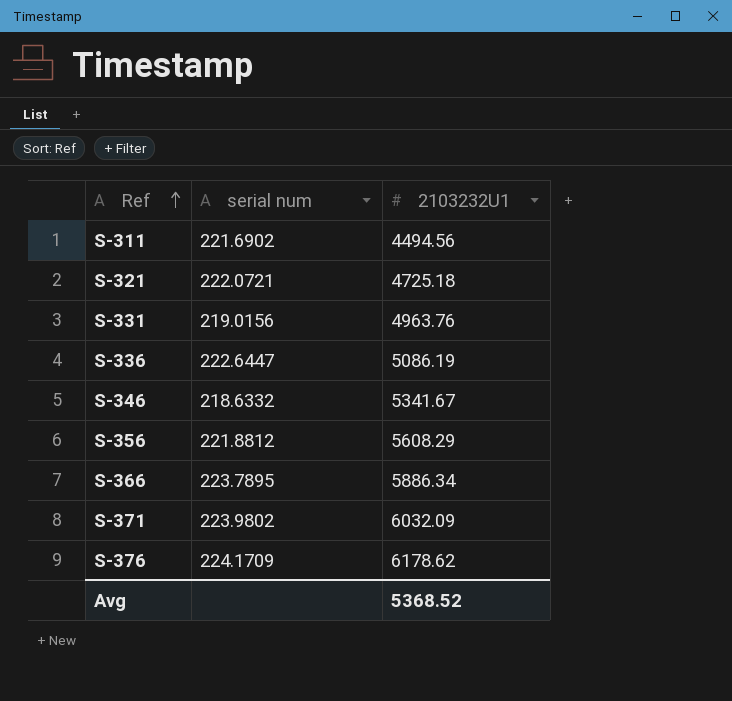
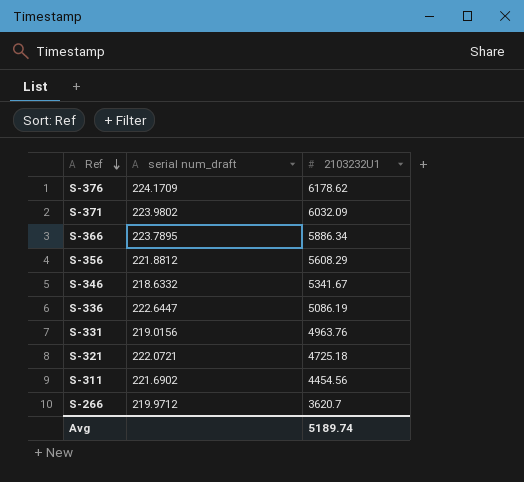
row order: Ref ascending -> Ref descending
column name: serial num -> serial num_draft
S-311 | 2103232U1: 4494.56 -> 4454.56
row S-266: none -> 219.9712 | 3620.7
Avg | 2103232U1: 5368.52 -> 5189.74

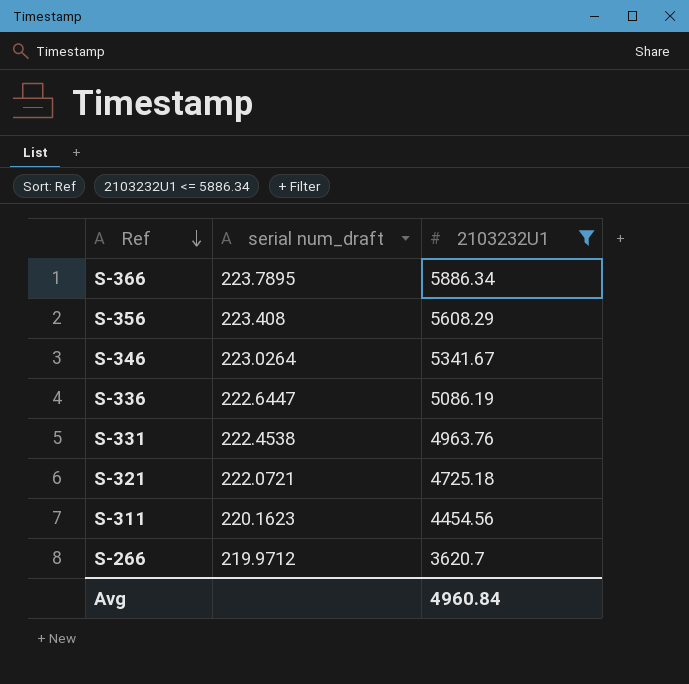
filter: none -> 2103232U1 <= 5886.34
S-356 | serial num_draft: 221.8812 -> 223.408
S-346 | serial num_draft: 218.6332 -> 223.0264
S-331 | serial num_draft: 219.0156 -> 222.4538
S-311 | serial num_draft: 221.6902 -> 220.1623
Avg | 2103232U1: 5189.74 -> 4960.84

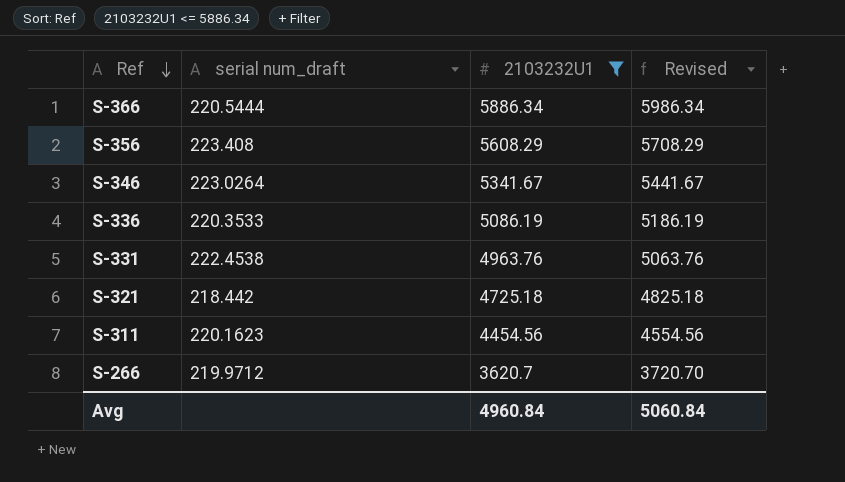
column Revised | formula: none -> [2103232U1] + 100
S-366 | serial num_draft: 223.7895 -> 220.5444
S-336 | serial num_draft: 222.6447 -> 220.3533
S-321 | serial num_draft: 222.0721 -> 218.442

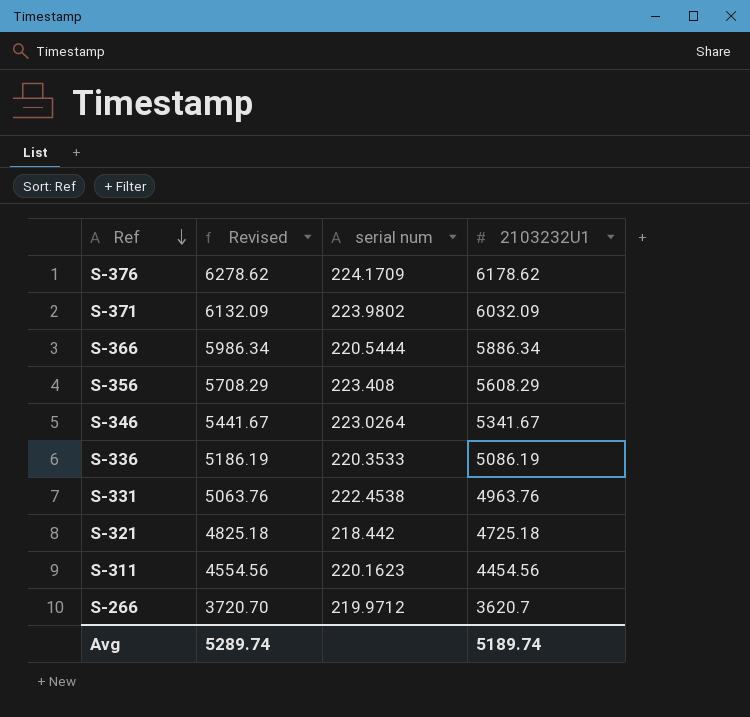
filter: 2103232U1 <= 5886.34 -> none
column Revised | position: 4 -> 2
column name: serial num_draft -> serial num
Avg | Revised: 5060.84 -> 5289.74
Avg | 2103232U1: 4960.84 -> 5189.74

